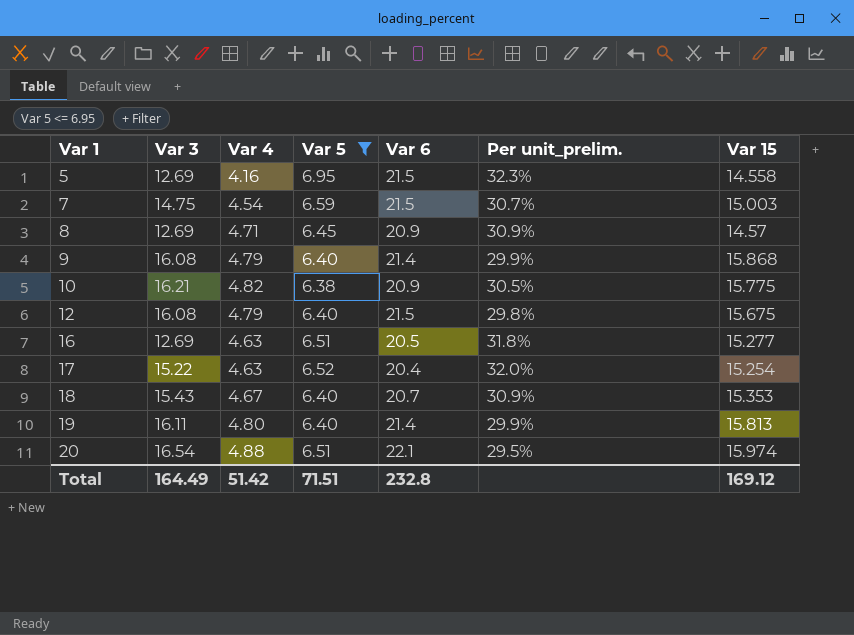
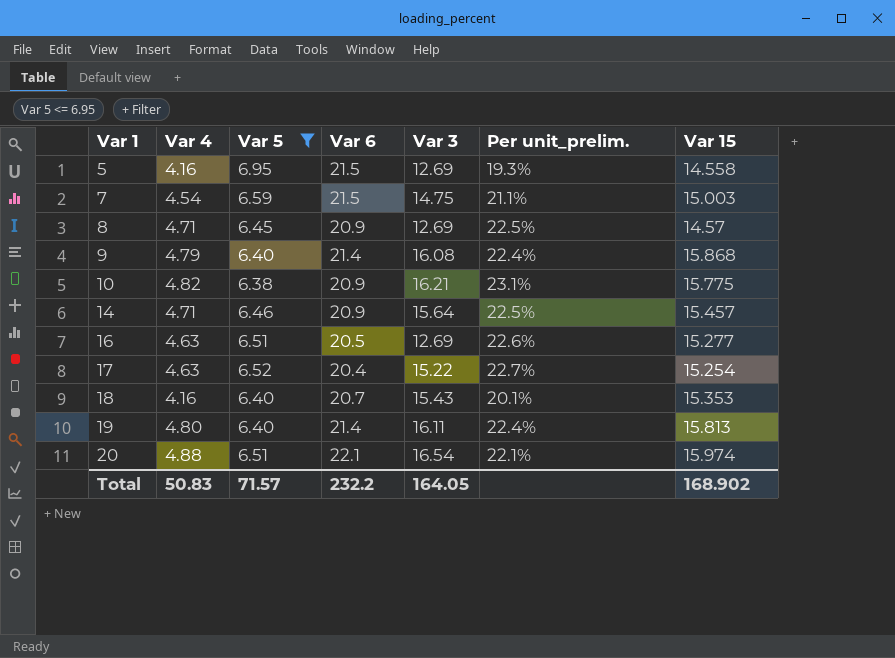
column Var 3 | position: 2 -> 5
column Per unit_prelim. | formula: [Var 5] / [Var 6] -> [Var 4] / [Var 6]
row 12: 16.08 | 4.79 | 6.40 | 21.5 | 29.8% | 15.675 -> none
row 14: none -> 4.71 | 6.46 | 20.9 | 15.64 | 22.5% | 15.457
18 | Var 4: 4.67 -> 4.16
Total | Var 4: 51.42 -> 50.83
Total | Var 5: 71.51 -> 71.57
Total | Var 6: 232.8 -> 232.2
Total | Var 3: 164.49 -> 164.05
Total | Var 15: 169.12 -> 168.902

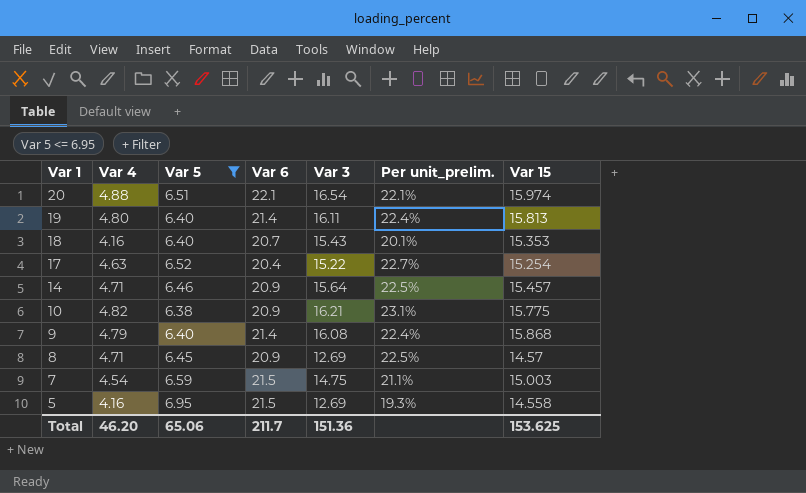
row order: Var 1 ascending -> Var 1 descending
row 16: 4.63 | 6.51 | 20.5 | 12.69 | 22.6% | 15.277 -> none
Total | Var 4: 50.83 -> 46.20
Total | Var 5: 71.57 -> 65.06
Total | Var 6: 232.2 -> 211.7
Total | Var 3: 164.05 -> 151.36
Total | Var 15: 168.902 -> 153.625

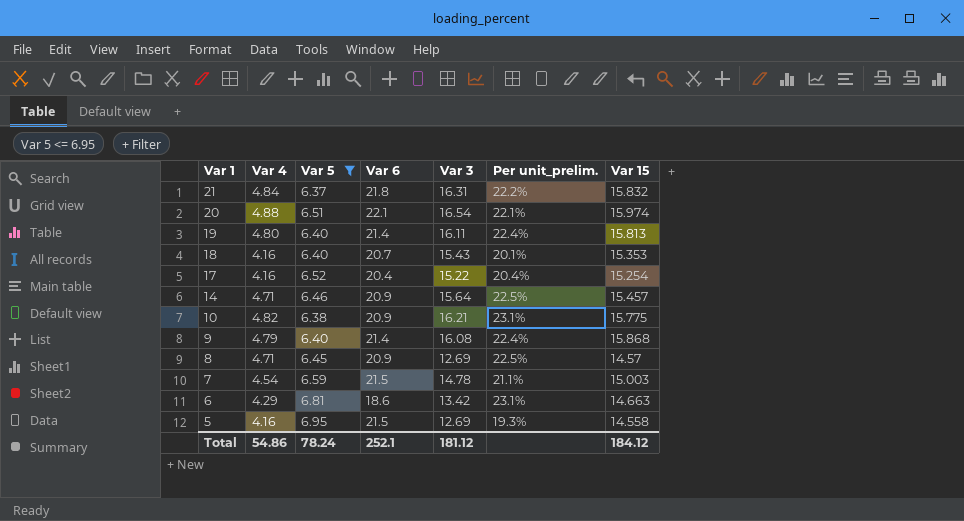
row 21: none -> 4.84 | 6.37 | 21.8 | 16.31 | 22.2% | 15.832
17 | Var 4: 4.63 -> 4.16
17 | Per unit_prelim.: 22.7% -> 20.4%
7 | Var 3: 14.75 -> 14.78
row 6: none -> 4.29 | 6.81 | 18.6 | 13.42 | 23.1% | 14.663
Total | Var 4: 46.20 -> 54.86
Total | Var 5: 65.06 -> 78.24
Total | Var 6: 211.7 -> 252.1
Total | Var 3: 151.36 -> 181.12
Total | Var 15: 153.625 -> 184.12

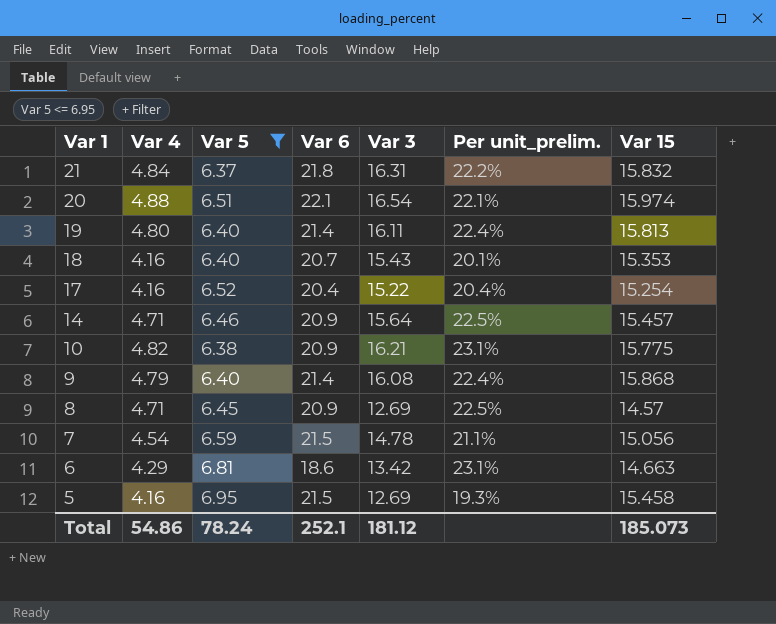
7 | Var 15: 15.003 -> 15.056
5 | Var 15: 14.558 -> 15.458
Total | Var 15: 184.12 -> 185.073

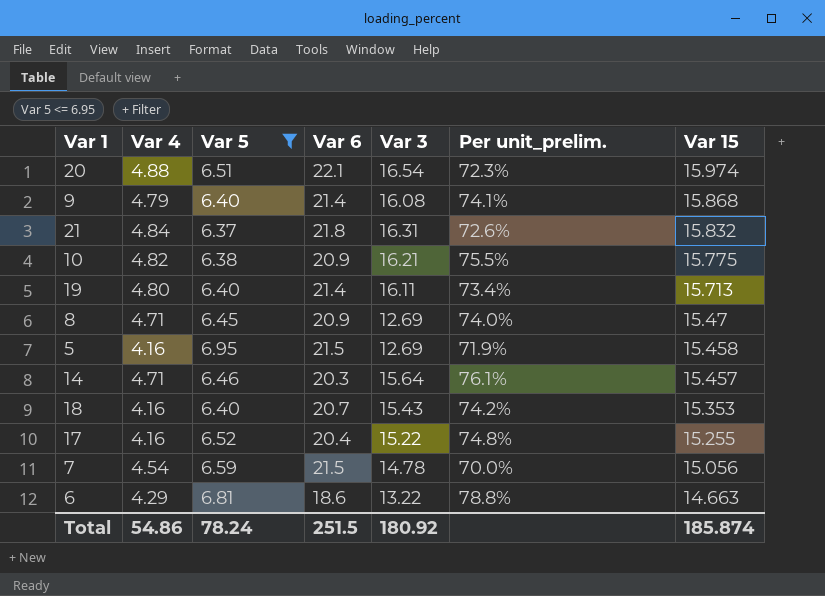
row order: Var 1 descending -> Var 15 descending
column Per unit_prelim. | formula: [Var 4] / [Var 6] -> [Var 15] / [Var 6]
19 | Var 15: 15.813 -> 15.713
8 | Var 15: 14.57 -> 15.47
14 | Var 6: 20.9 -> 20.3
17 | Var 15: 15.254 -> 15.255
6 | Var 3: 13.42 -> 13.22
Total | Var 6: 252.1 -> 251.5
Total | Var 3: 181.12 -> 180.92
Total | Var 15: 185.073 -> 185.874

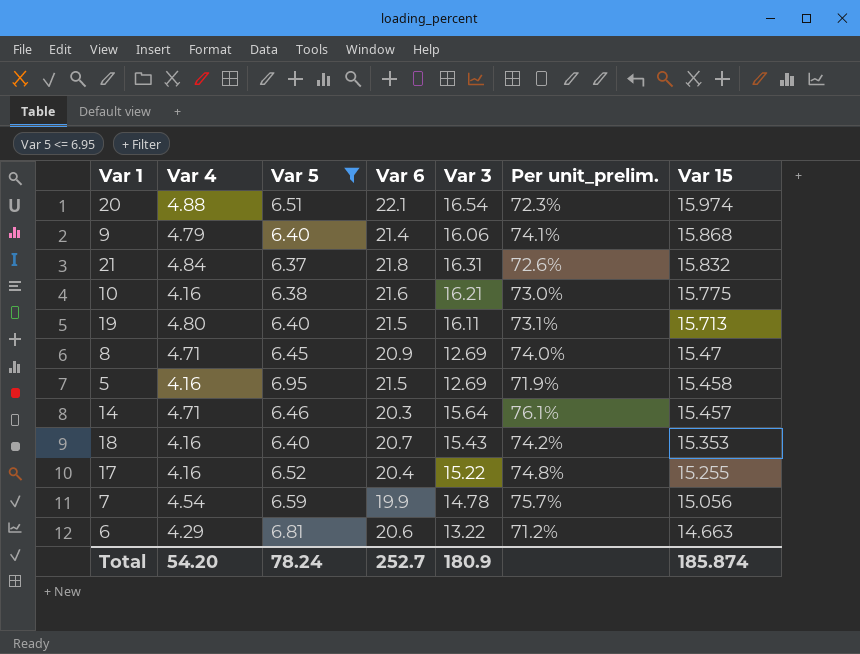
9 | Var 3: 16.08 -> 16.06
10 | Var 4: 4.82 -> 4.16
10 | Var 6: 20.9 -> 21.6
10 | Per unit_prelim.: 75.5% -> 73.0%
19 | Var 6: 21.4 -> 21.5
19 | Per unit_prelim.: 73.4% -> 73.1%
7 | Var 6: 21.5 -> 19.9
7 | Per unit_prelim.: 70.0% -> 75.7%
6 | Var 6: 18.6 -> 20.6
6 | Per unit_prelim.: 78.8% -> 71.2%
Total | Var 4: 54.86 -> 54.20
Total | Var 6: 251.5 -> 252.7
Total | Var 3: 180.92 -> 180.9

